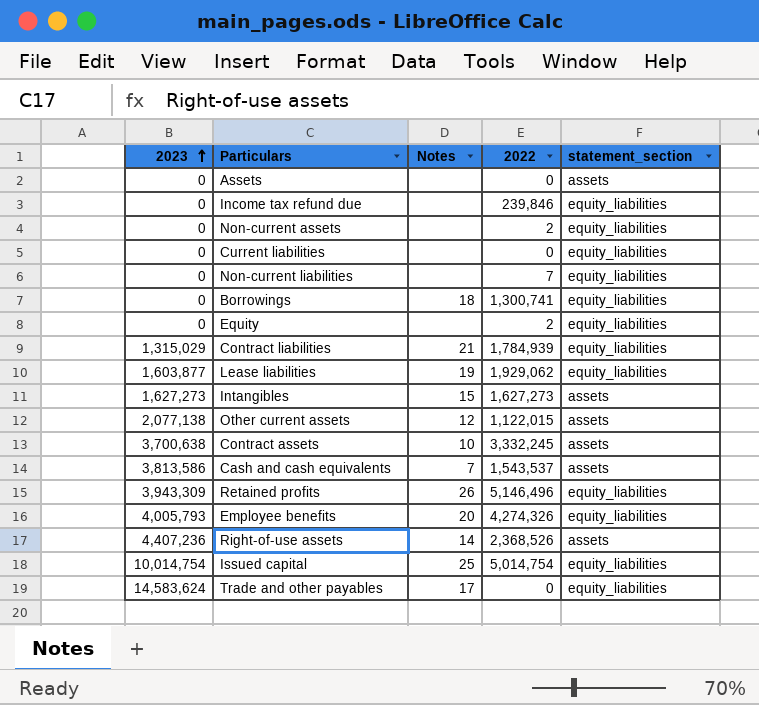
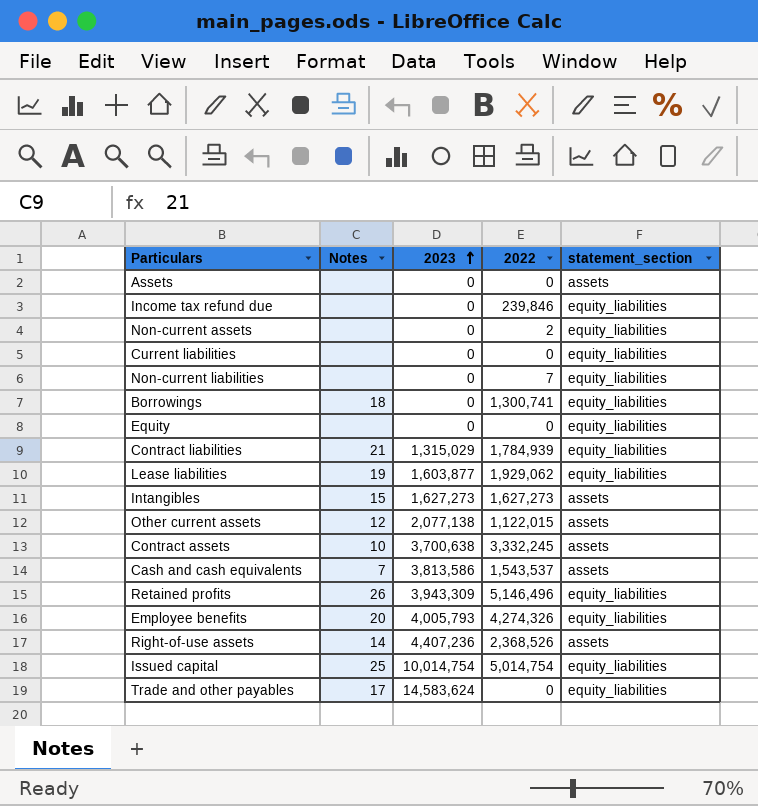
column 2023 | position: 1 -> 3
Equity | 2022: 2 -> 0

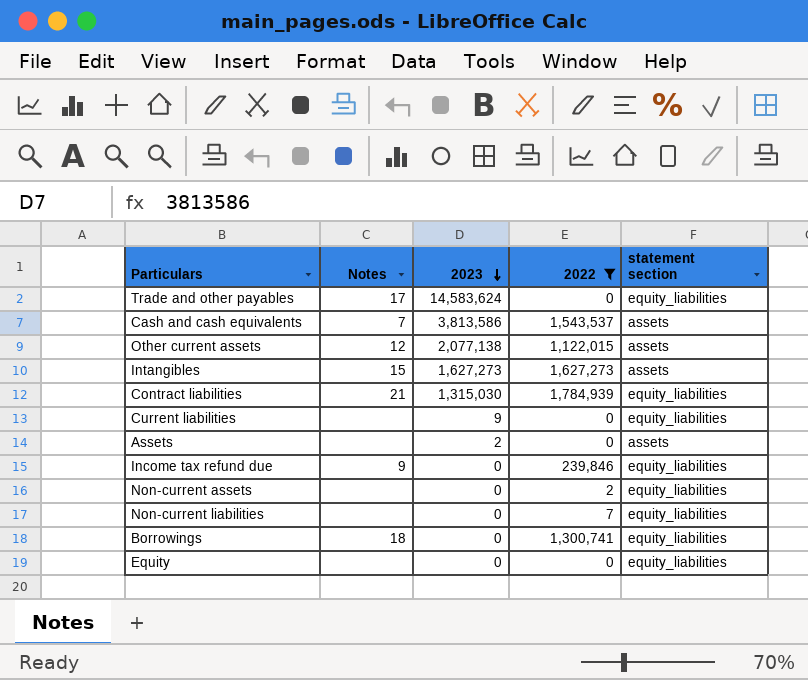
filter: none -> 2022 <= 1,784,939
row order: 2023 ascending -> 2023 descending
column name: statement_section -> statement section
Contract liabilities | 2023: 1,315,029 -> 1,315,030
Current liabilities | 2023: 0 -> 9
Assets | 2023: 0 -> 2
Income tax refund due | Notes: none -> 9

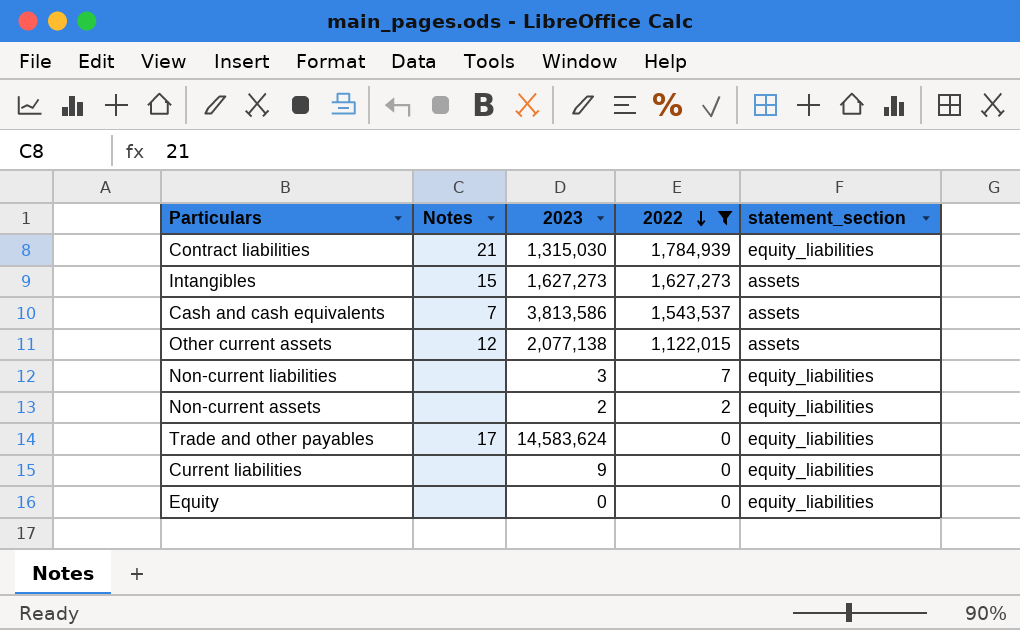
row order: 2023 descending -> 2022 descending
column name: statement section -> statement_section
row Assets: none | 2 | 0 | assets -> none
row Income tax refund due: 9 | 0 | 239,846 | equity_liabilities -> none
row Borrowings: 18 | 0 | 1,300,741 | equity_liabilities -> none
Non-current liabilities | 2023: 0 -> 3
Non-current assets | 2023: 0 -> 2

